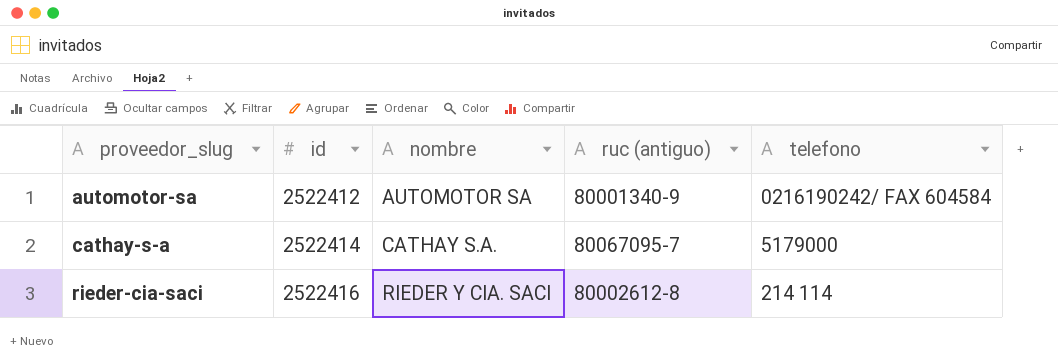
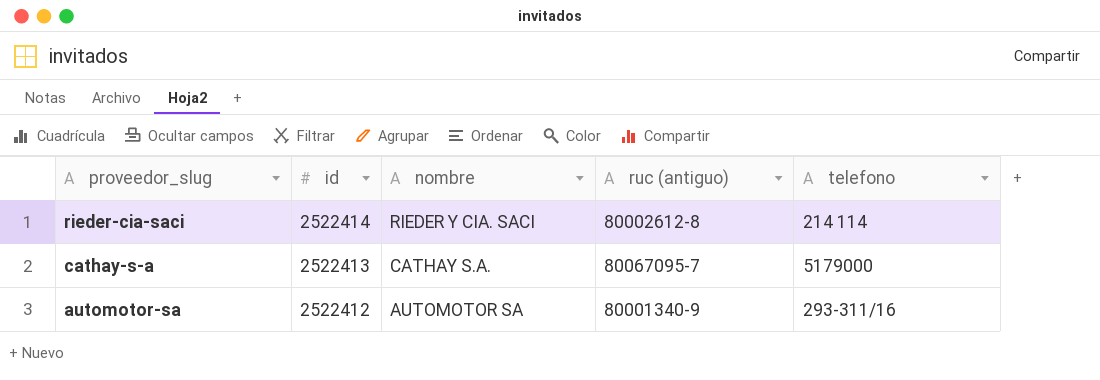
row order: proveedor_slug ascending -> proveedor_slug descending
rieder-cia-saci | id: 2522416 -> 2522414
cathay-s-a | id: 2522414 -> 2522413
automotor-sa | telefono: 0216190242/ FAX 604584 -> 293-311/16

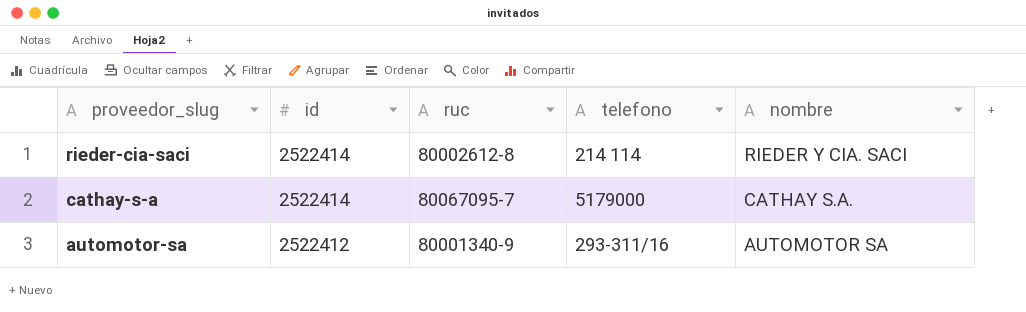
column name: ruc (antiguo) -> ruc
column nombre | position: 3 -> 5
cathay-s-a | id: 2522413 -> 2522414

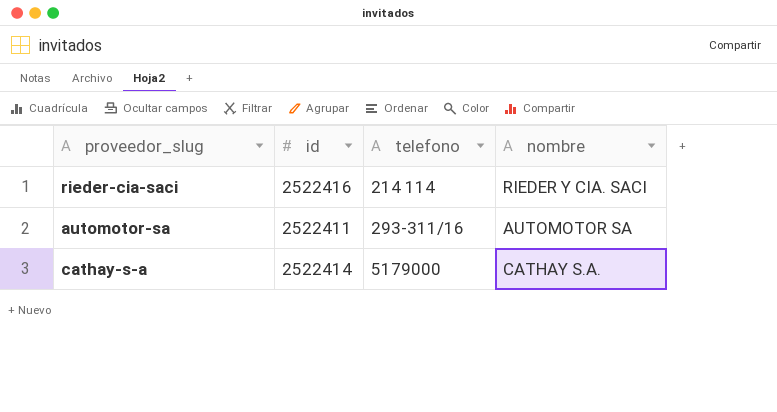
row order: proveedor_slug descending -> telefono ascending
column ruc | position: 3 -> none
rieder-cia-saci | id: 2522414 -> 2522416
automotor-sa | id: 2522412 -> 2522411

